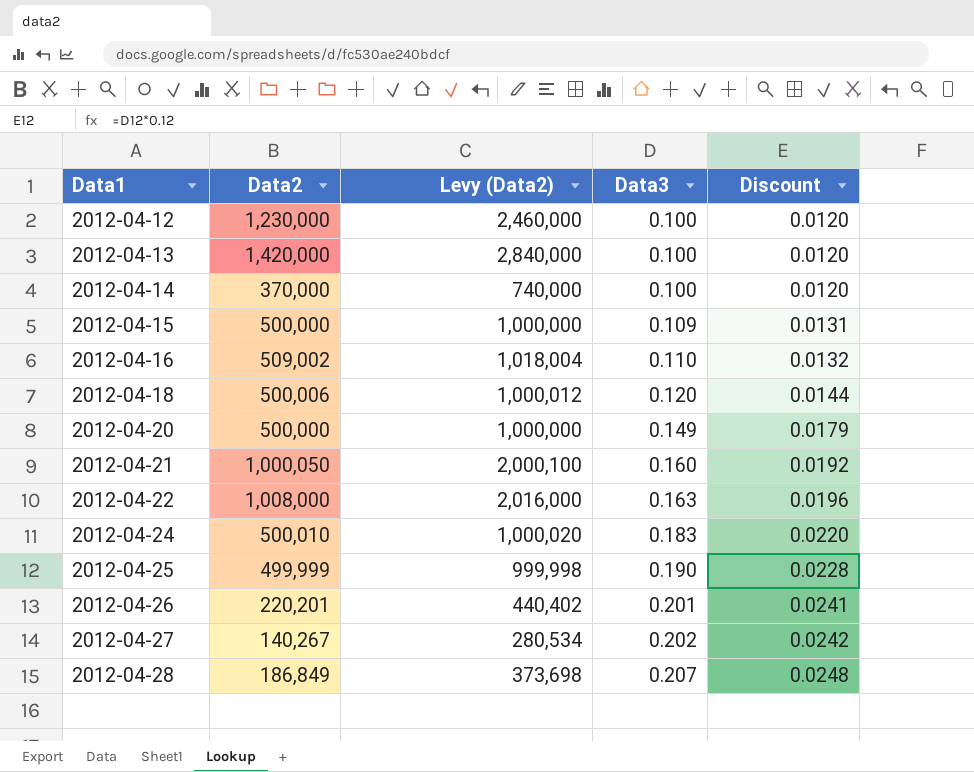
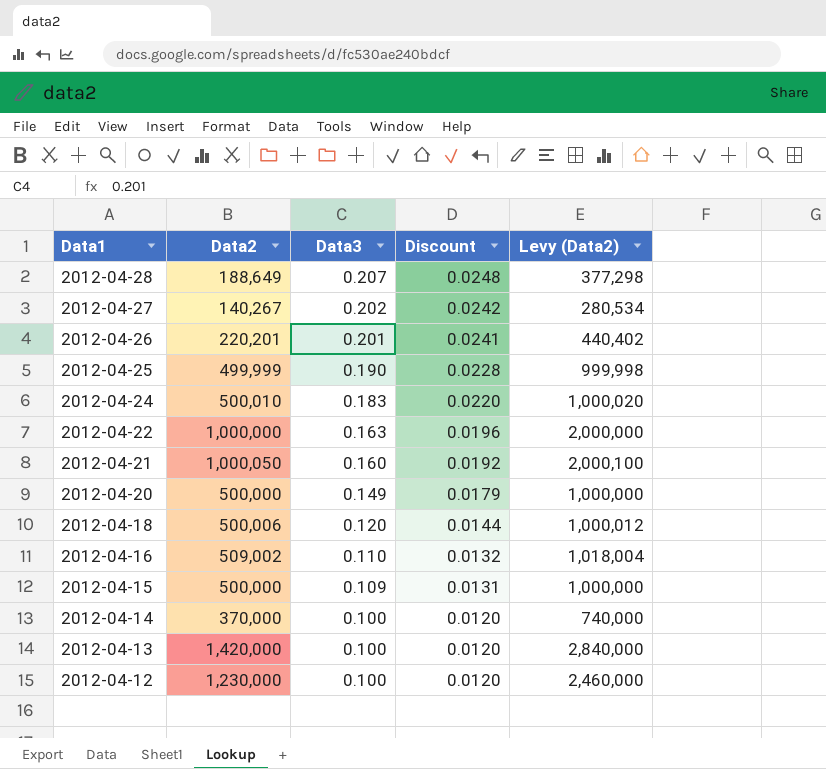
row order: Data1 ascending -> Data1 descending
column Levy (Data2) | position: 3 -> 5
2012-04-28 | Data2: 186,849 -> 188,649
2012-04-28 | Levy (Data2): 373,698 -> 377,298
2012-04-22 | Data2: 1,008,000 -> 1,000,000
2012-04-22 | Levy (Data2): 2,016,000 -> 2,000,000

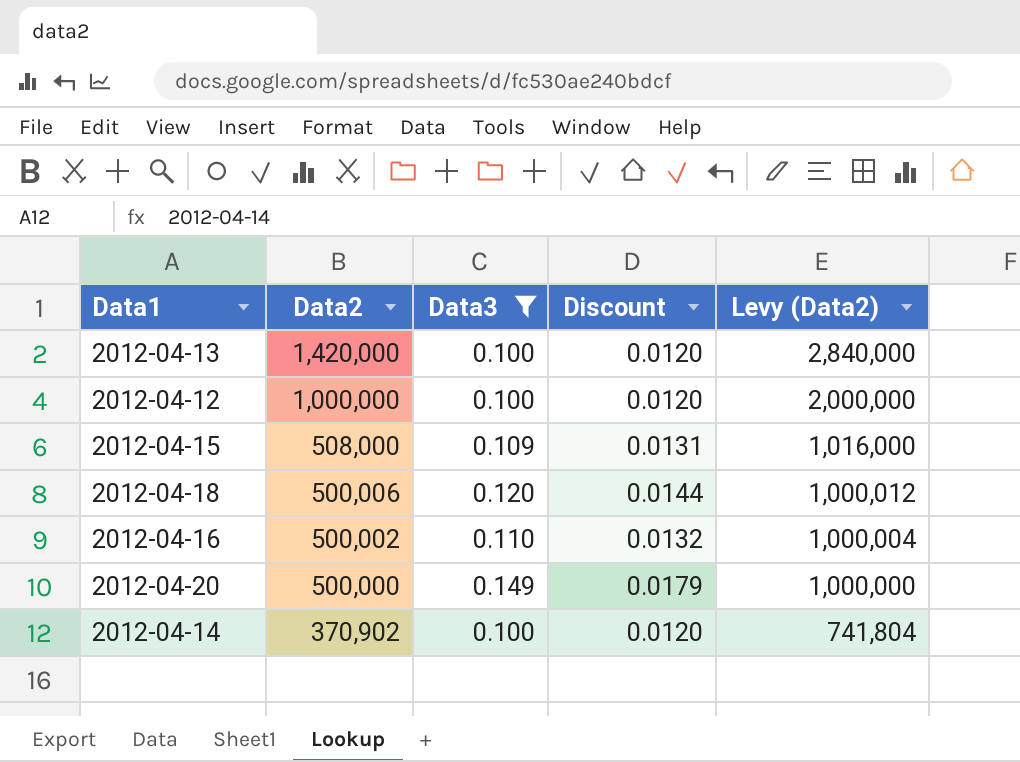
filter: none -> Data3 <= 0.149
row order: Data1 descending -> Data2 descending
2012-04-12 | Data2: 1,230,000 -> 1,000,000
2012-04-12 | Levy (Data2): 2,460,000 -> 2,000,000
2012-04-15 | Data2: 500,000 -> 508,000
2012-04-15 | Levy (Data2): 1,000,000 -> 1,016,000
2012-04-16 | Data2: 509,002 -> 500,002
2012-04-16 | Levy (Data2): 1,018,004 -> 1,000,004
2012-04-14 | Data2: 370,000 -> 370,902
2012-04-14 | Levy (Data2): 740,000 -> 741,804

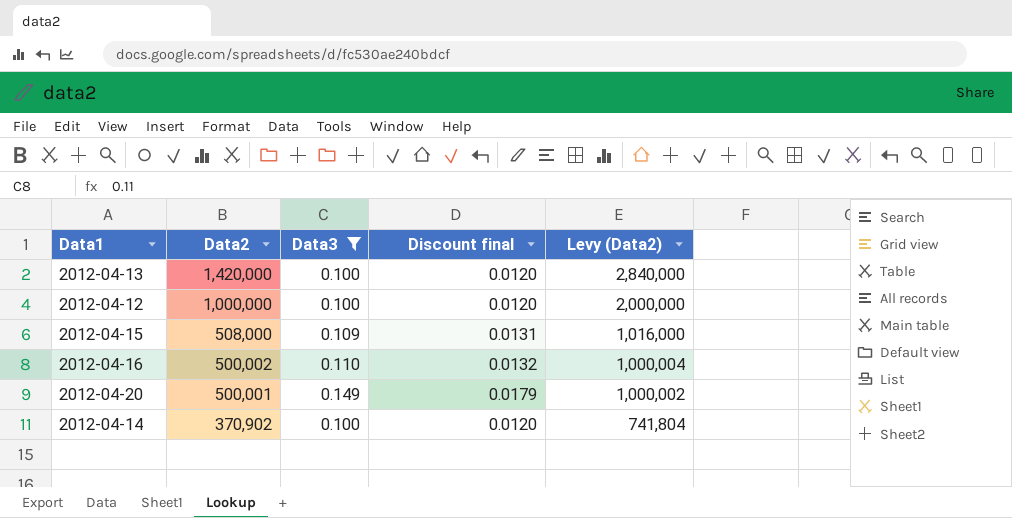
column name: Discount -> Discount final
row 2012-04-18: 500,006 | 0.120 | 0.0144 | 1,000,012 -> none
2012-04-20 | Data2: 500,000 -> 500,001
2012-04-20 | Levy (Data2): 1,000,000 -> 1,000,002

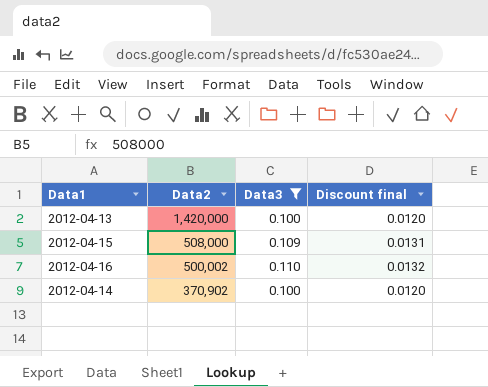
column Levy (Data2) | formula: [Data2] * 2 -> none
row 2012-04-12: 1,000,000 | 0.100 | 0.0120 | 2,000,000 -> none
row 2012-04-20: 500,001 | 0.149 | 0.0179 | 1,000,002 -> none

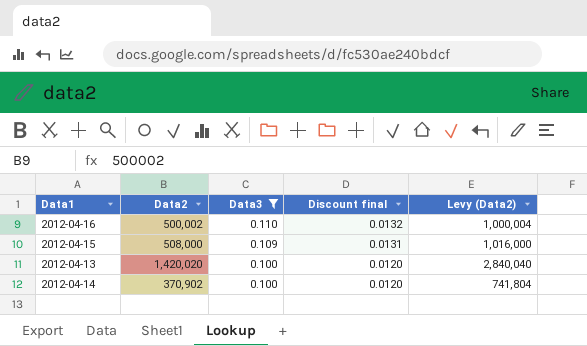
row order: Data2 descending -> Data3 descending
column Levy (Data2) | formula: none -> [Data2] * 2
2012-04-13 | Data2: 1,420,000 -> 1,420,020

